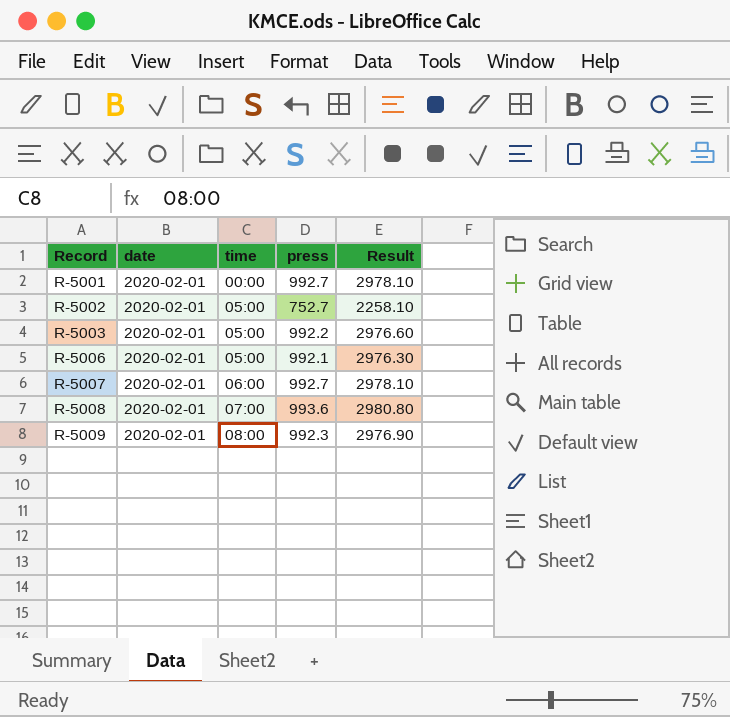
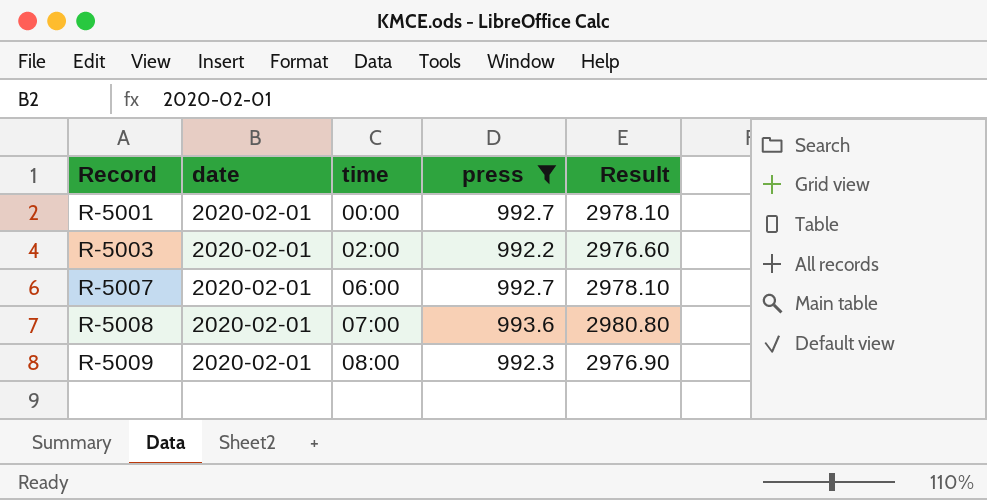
filter: none -> press >= 992.2
R-5003 | time: 05:00 -> 02:00

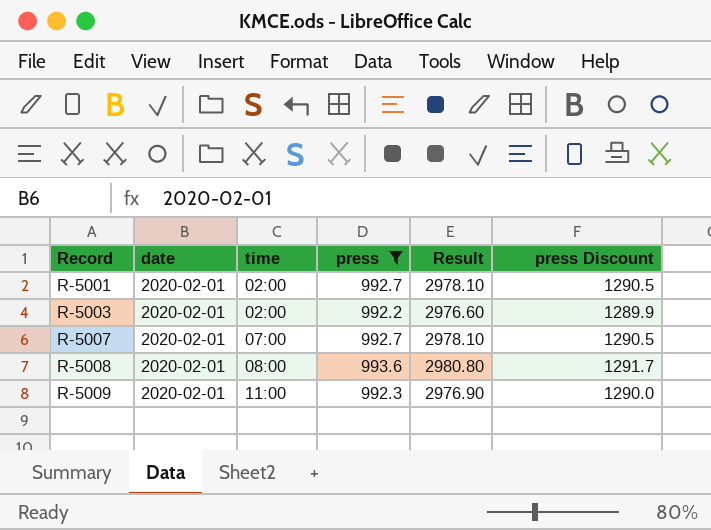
column press Discount | formula: none -> [press] * 1.3
R-5001 | time: 00:00 -> 02:00
R-5007 | time: 06:00 -> 07:00
R-5008 | time: 07:00 -> 08:00
R-5009 | time: 08:00 -> 11:00

